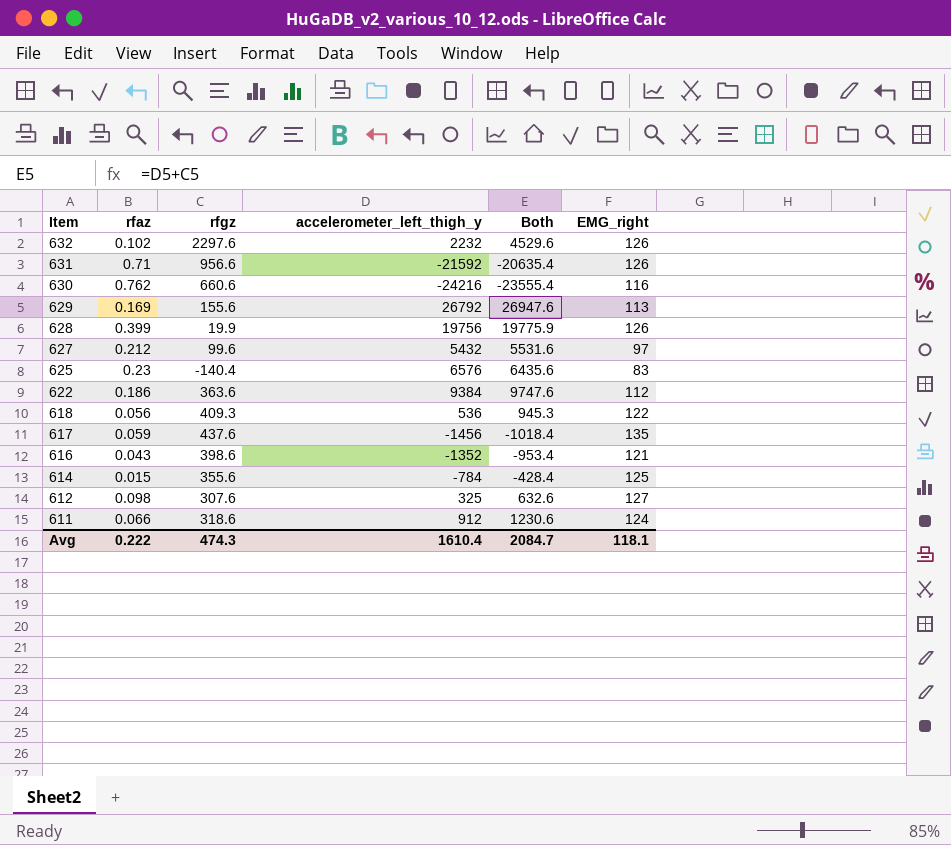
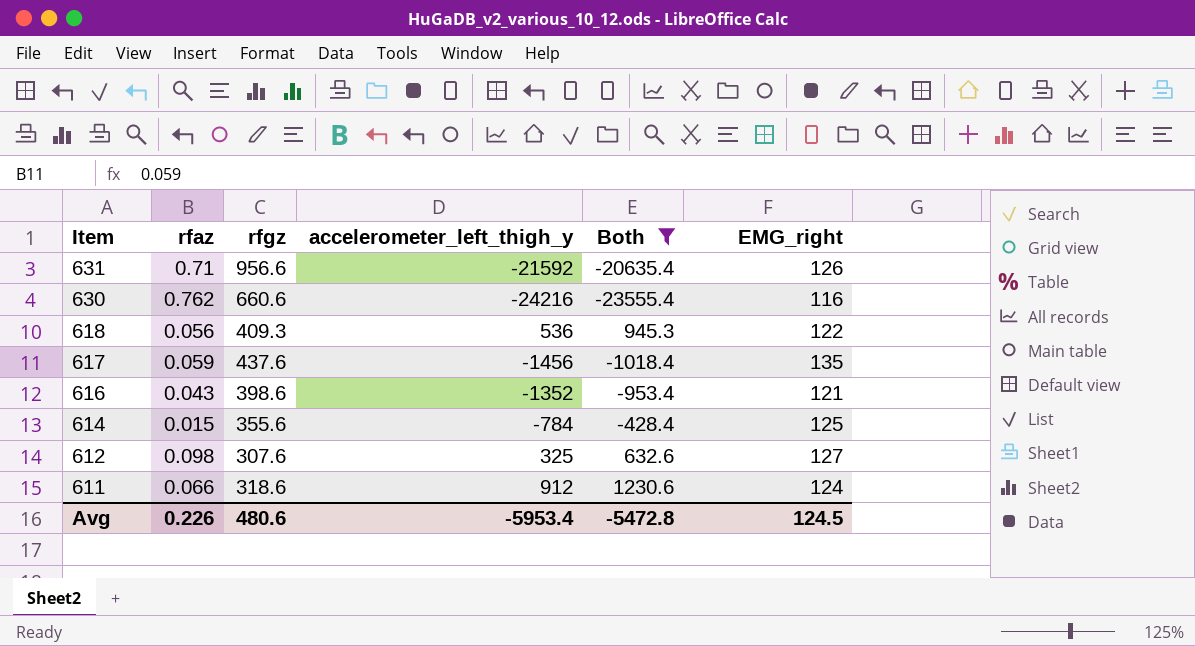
filter: none -> Both <= 1230.6
Avg | rfaz: 0.222 -> 0.226
Avg | rfgz: 474.3 -> 480.6
Avg | accelerometer_left_thigh_y: 1610.4 -> -5953.4
Avg | Both: 2084.7 -> -5472.8
Avg | EMG_right: 118.1 -> 124.5

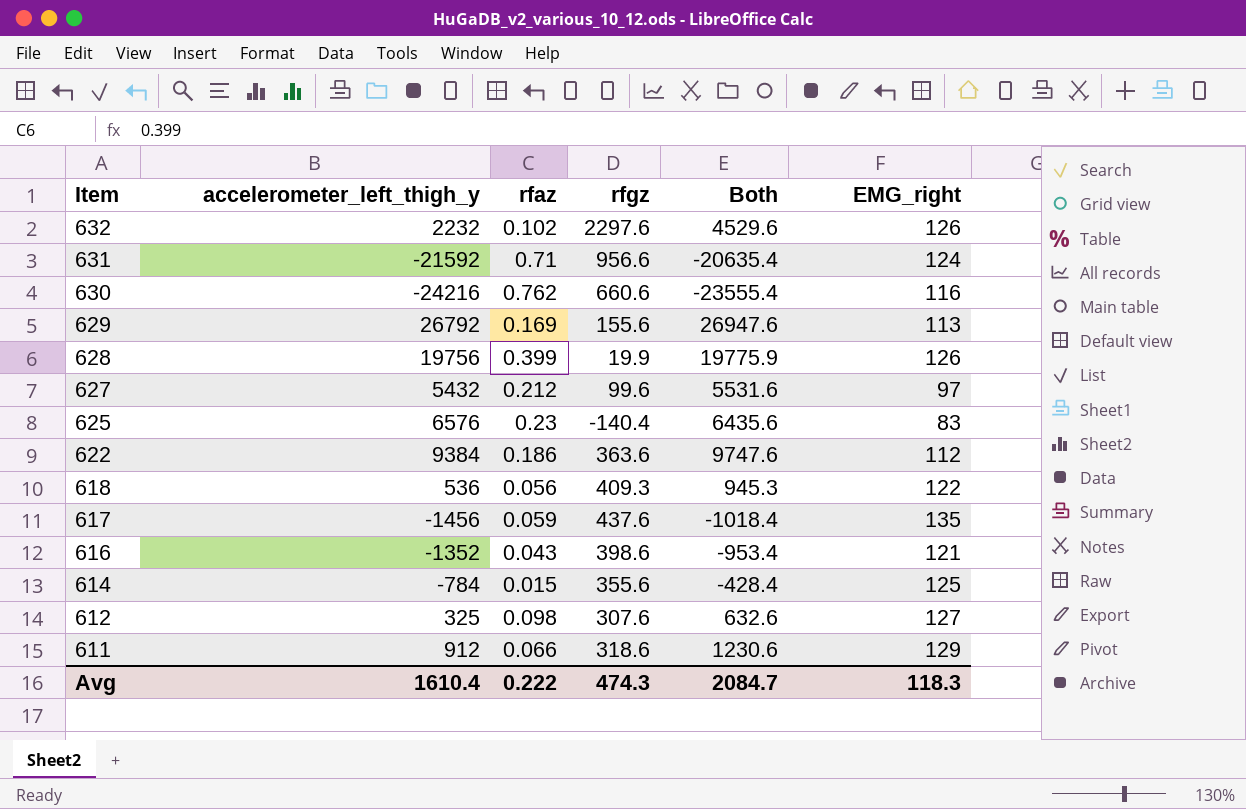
filter: Both <= 1230.6 -> none
column accelerometer_left_thigh_y | position: 4 -> 2
631 | EMG_right: 126 -> 124
611 | EMG_right: 124 -> 129
Avg | accelerometer_left_thigh_y: -5953.4 -> 1610.4
Avg | rfaz: 0.226 -> 0.222
Avg | rfgz: 480.6 -> 474.3
Avg | Both: -5472.8 -> 2084.7
Avg | EMG_right: 124.5 -> 118.3

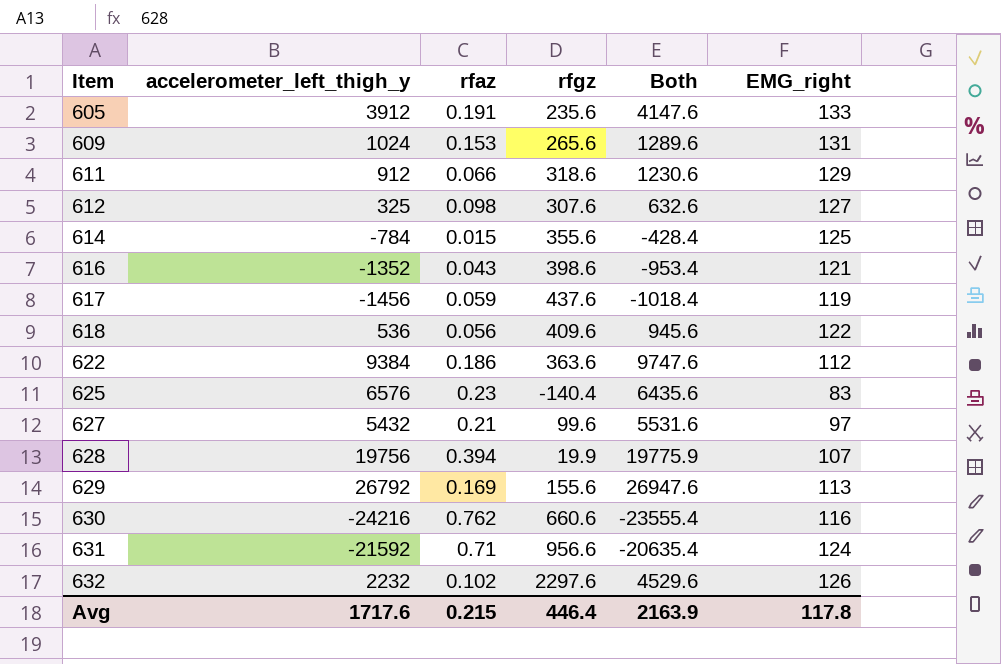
row order: Item descending -> Item ascending
row 605: none -> 3912 | 0.191 | 235.6 | 4147.6 | 133
row 609: none -> 1024 | 0.153 | 265.6 | 1289.6 | 131
617 | EMG_right: 135 -> 119
618 | rfgz: 409.3 -> 409.6
618 | Both: 945.3 -> 945.6
627 | rfaz: 0.212 -> 0.21
628 | rfaz: 0.399 -> 0.394
628 | EMG_right: 126 -> 107
Avg | accelerometer_left_thigh_y: 1610.4 -> 1717.6
Avg | rfaz: 0.222 -> 0.215
Avg | rfgz: 474.3 -> 446.4
Avg | Both: 2084.7 -> 2163.9
Avg | EMG_right: 118.3 -> 117.8

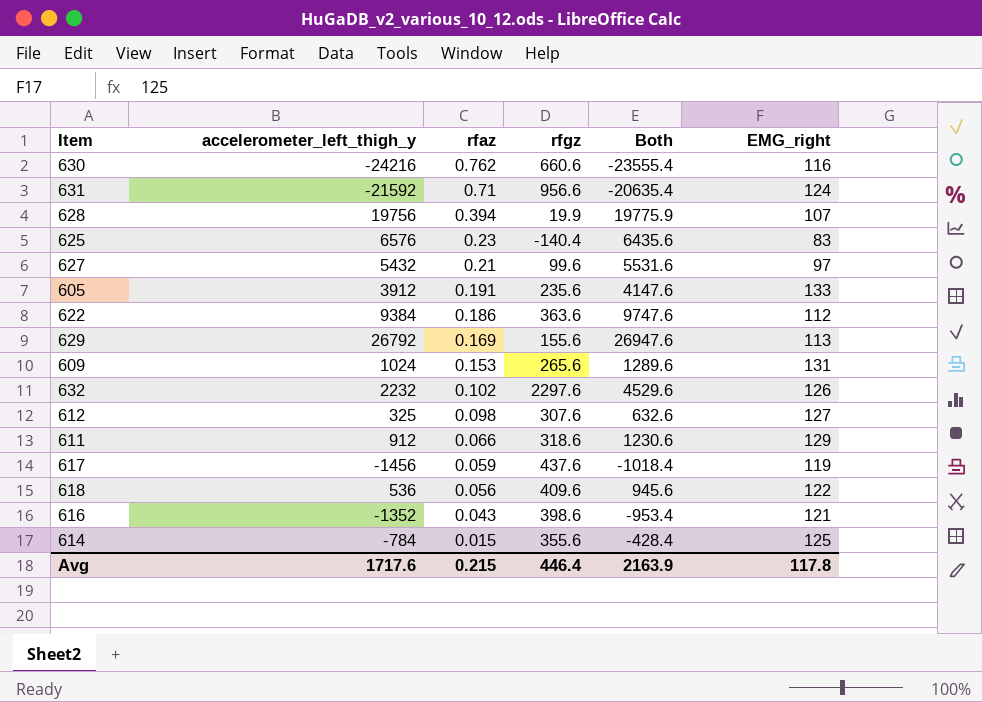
row order: Item ascending -> rfaz descending

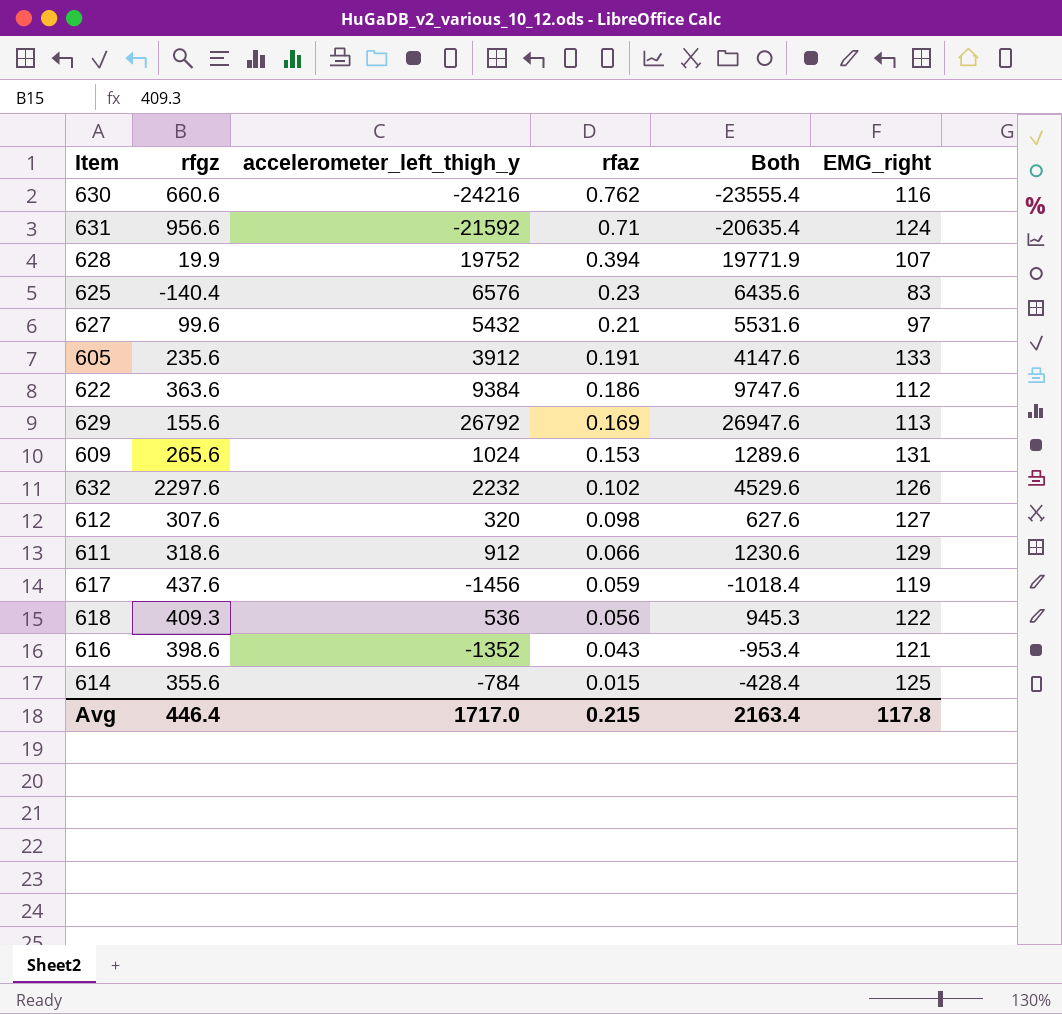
column rfgz | position: 4 -> 2
628 | accelerometer_left_thigh_y: 19756 -> 19752
628 | Both: 19775.9 -> 19771.9
612 | accelerometer_left_thigh_y: 325 -> 320
612 | Both: 632.6 -> 627.6
618 | rfgz: 409.6 -> 409.3
618 | Both: 945.6 -> 945.3
Avg | accelerometer_left_thigh_y: 1717.6 -> 1717.0
Avg | Both: 2163.9 -> 2163.4

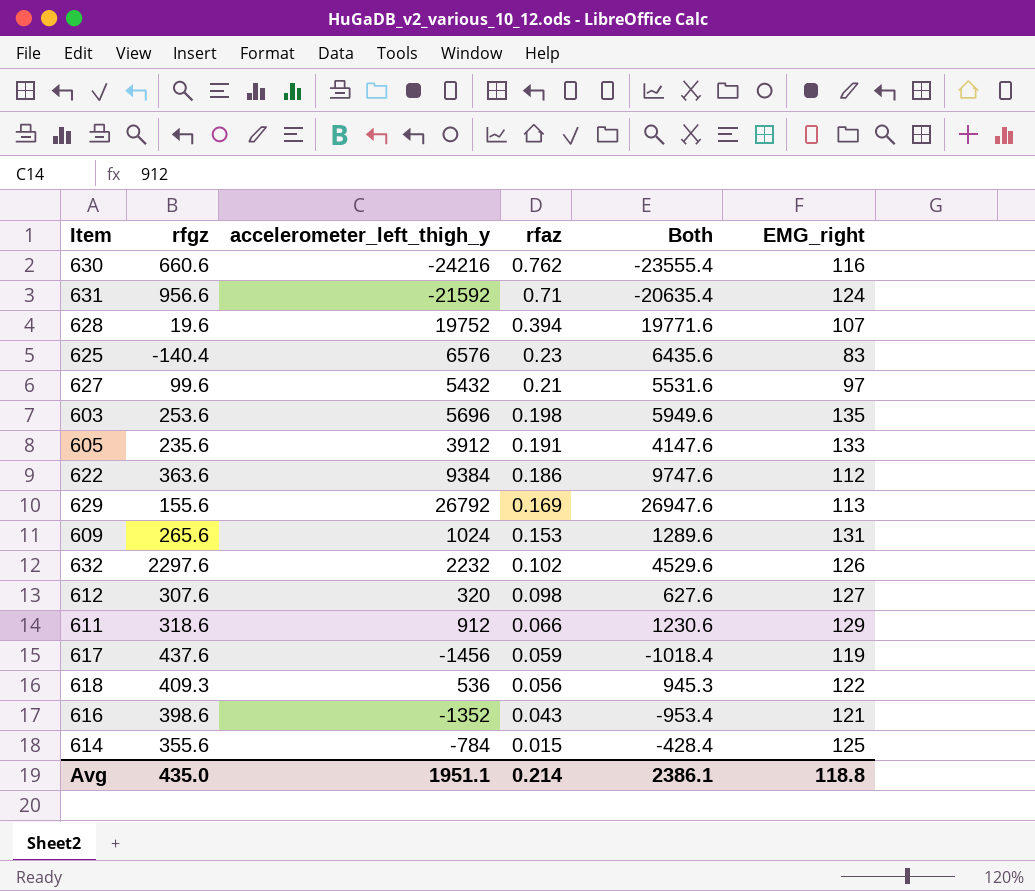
628 | rfgz: 19.9 -> 19.6
628 | Both: 19771.9 -> 19771.6
row 603: none -> 253.6 | 5696 | 0.198 | 5949.6 | 135
Avg | rfgz: 446.4 -> 435.0
Avg | accelerometer_left_thigh_y: 1717.0 -> 1951.1
Avg | rfaz: 0.215 -> 0.214
Avg | Both: 2163.4 -> 2386.1
Avg | EMG_right: 117.8 -> 118.8

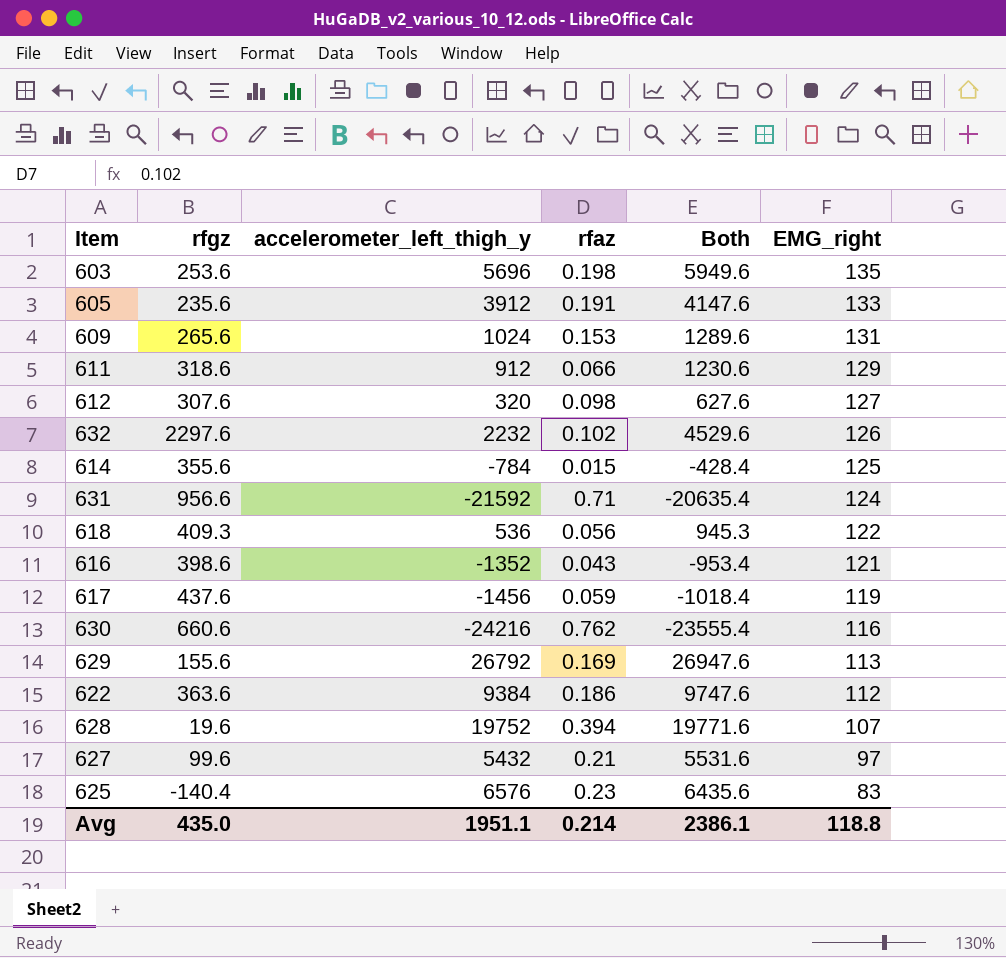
row order: rfaz descending -> EMG_right descending

